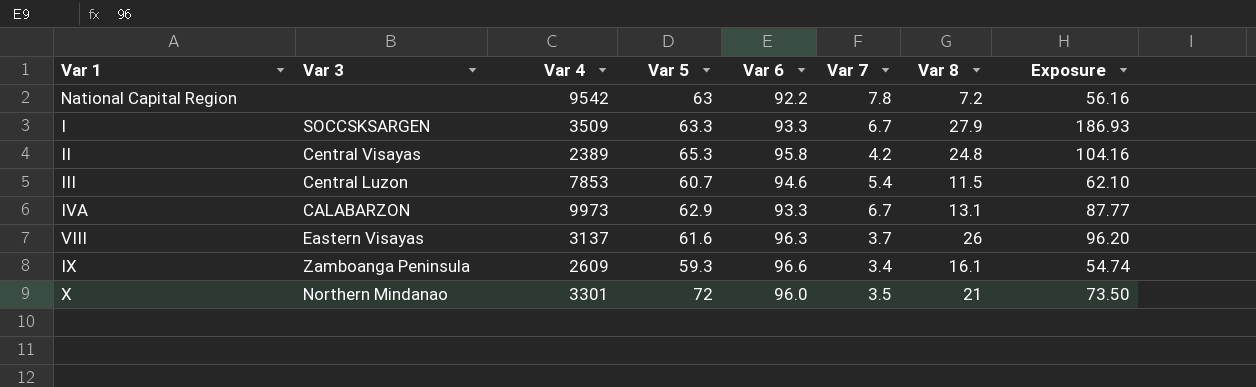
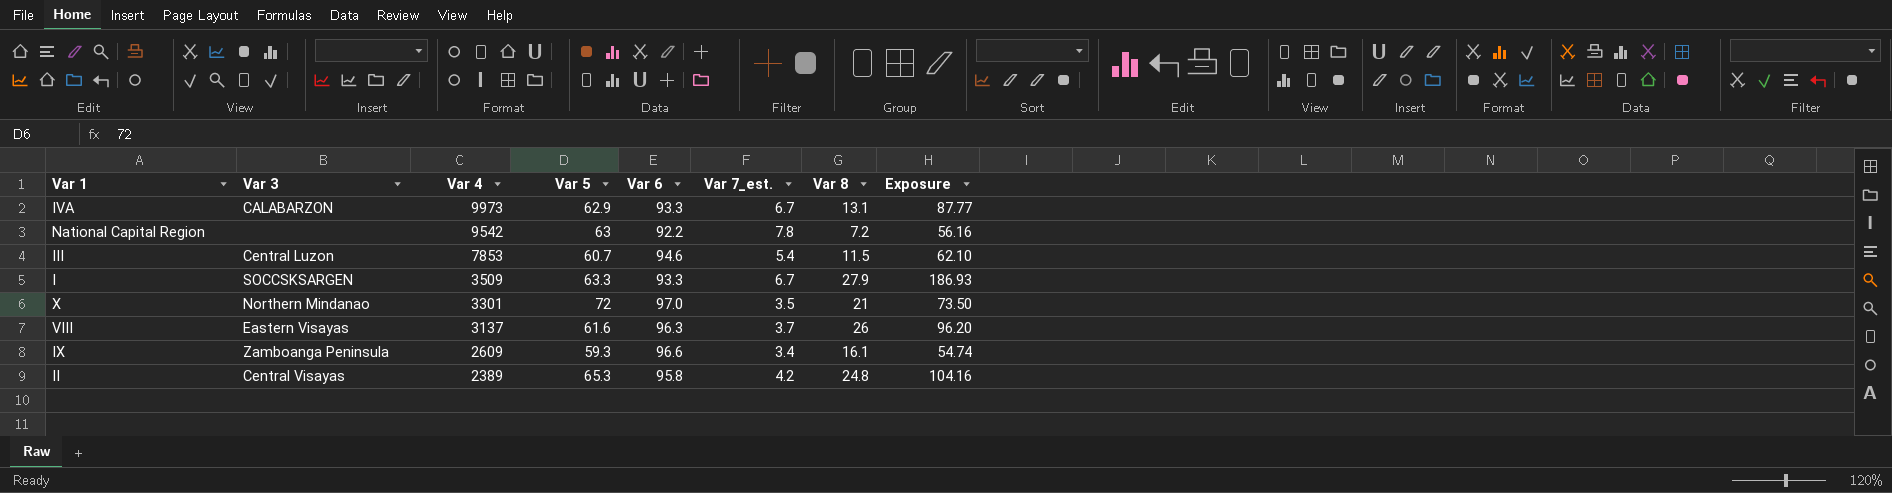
row order: none -> Var 4 descending
column name: Var 7 -> Var 7_est.
X | Var 6: 96.0 -> 97.0

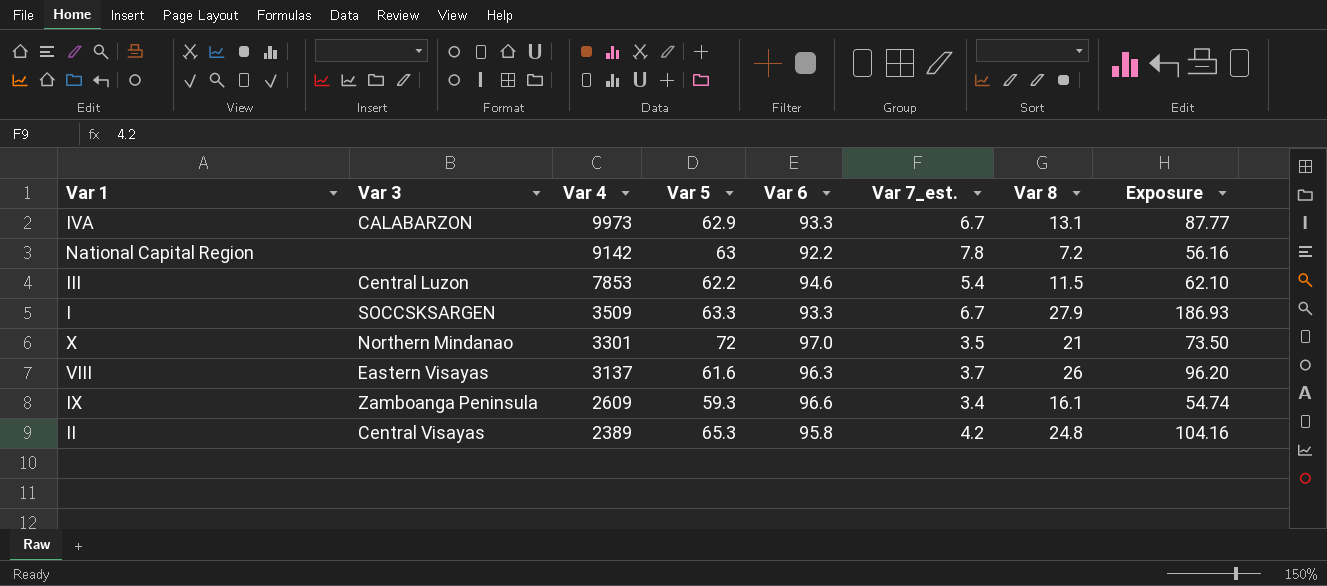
National Capital Region | Var 4: 9542 -> 9142
III | Var 5: 60.7 -> 62.2

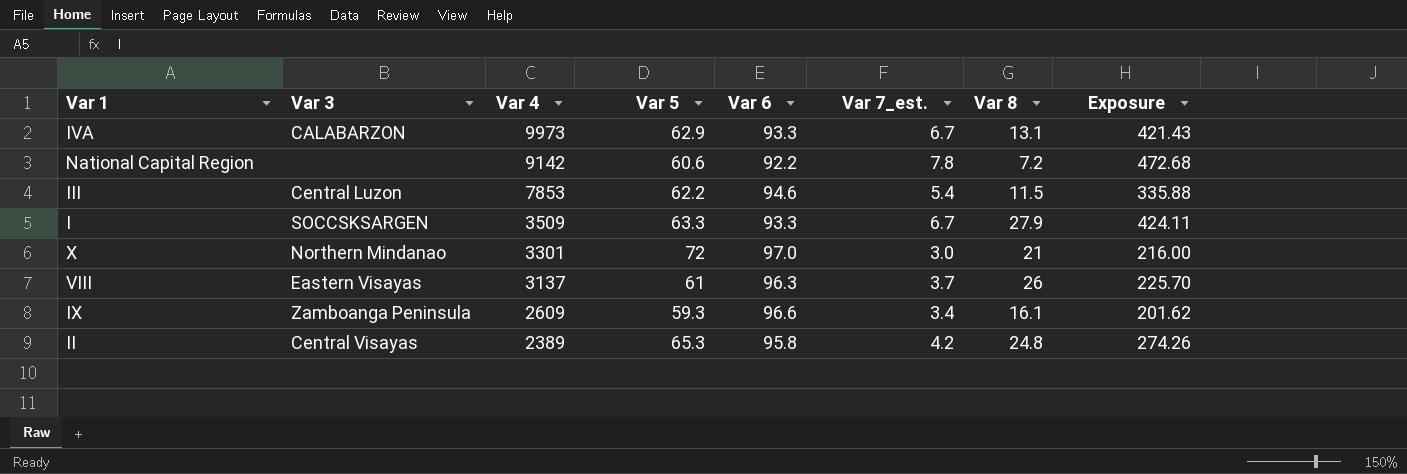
column Exposure | formula: [Var 7_est.] * [Var 8] -> [Var 5] * [Var 7_est.]
National Capital Region | Var 5: 63 -> 60.6
X | Var 7_est.: 3.5 -> 3.0
VIII | Var 5: 61.6 -> 61

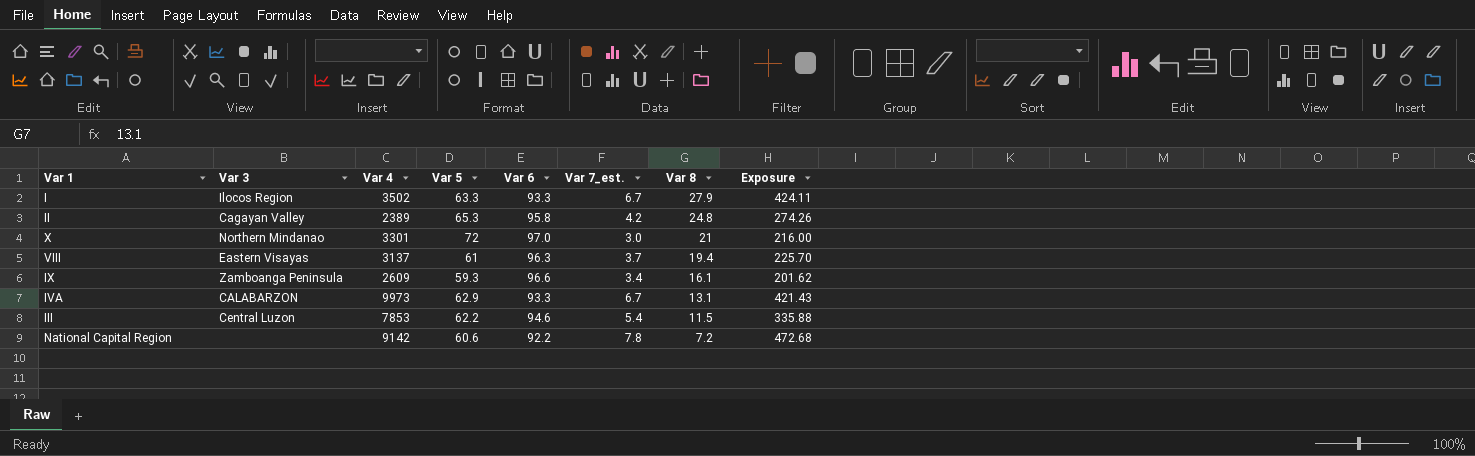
row order: Var 4 descending -> Var 8 descending
I | Var 3: SOCCSKSARGEN -> Ilocos Region
I | Var 4: 3509 -> 3502
II | Var 3: Central Visayas -> Cagayan Valley
VIII | Var 8: 26 -> 19.4

